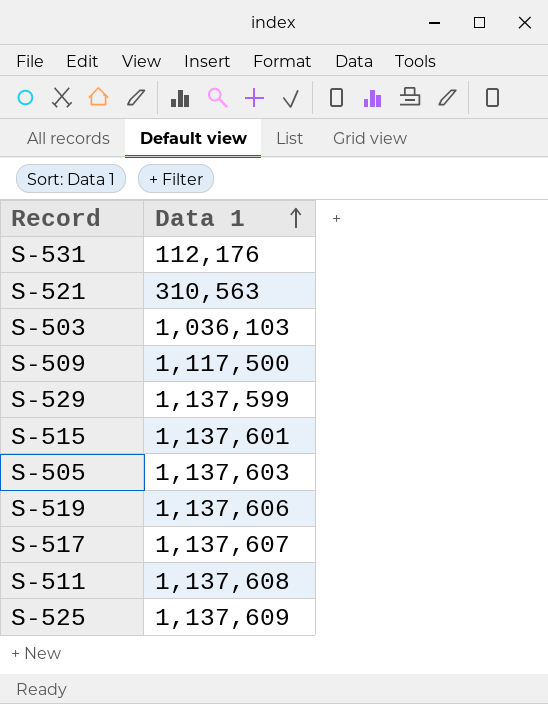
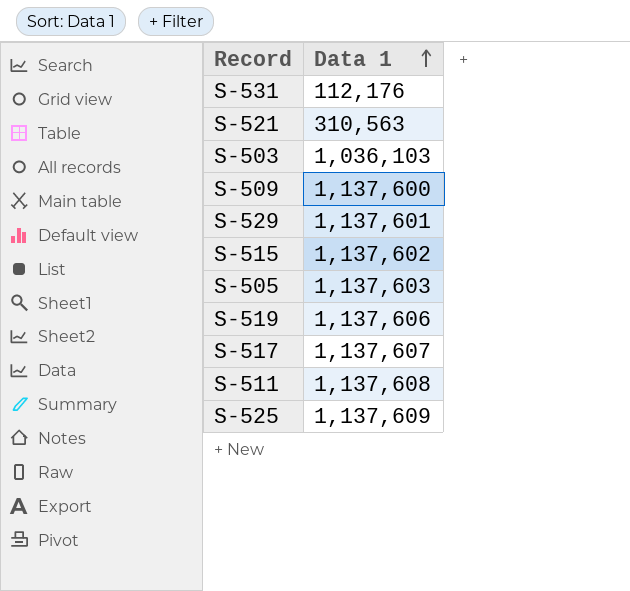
S-509 | Data 1: 1,117,500 -> 1,137,600
S-529 | Data 1: 1,137,599 -> 1,137,601
S-515 | Data 1: 1,137,601 -> 1,137,602

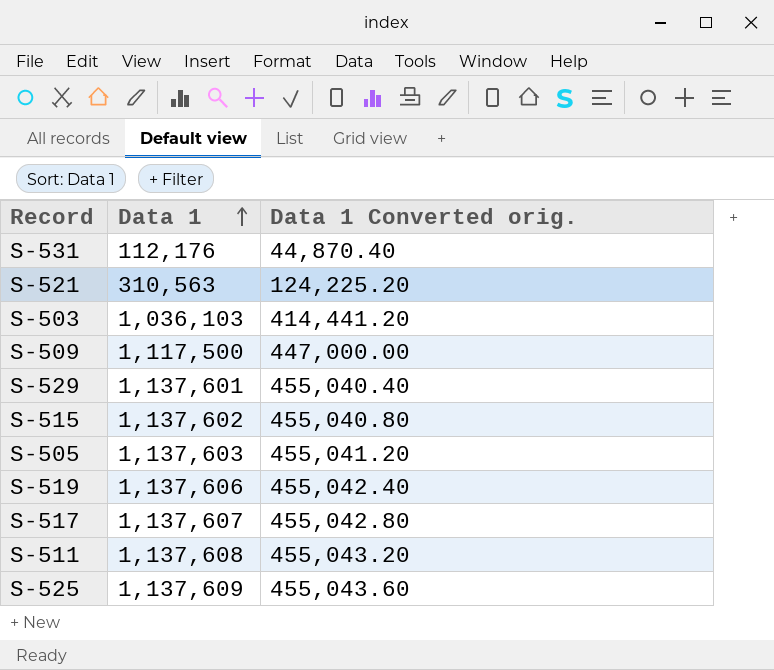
column Data 1 Converted orig. | formula: none -> [Data 1] * 0.4
S-509 | Data 1: 1,137,600 -> 1,117,500

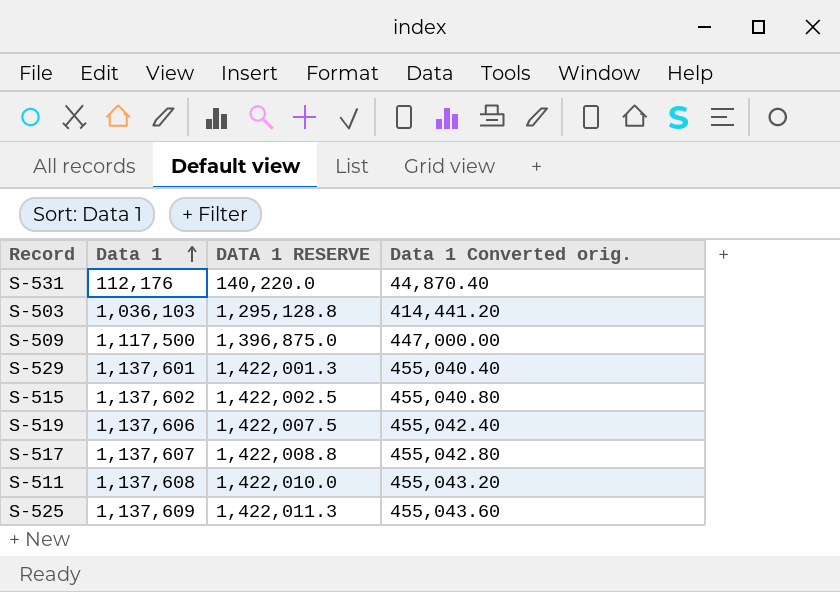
column DATA 1 RESERVE | formula: none -> [Data 1] * 1.25
row S-521: 310,563 | 124,225.20 -> none
row S-505: 1,137,603 | 455,041.20 -> none

